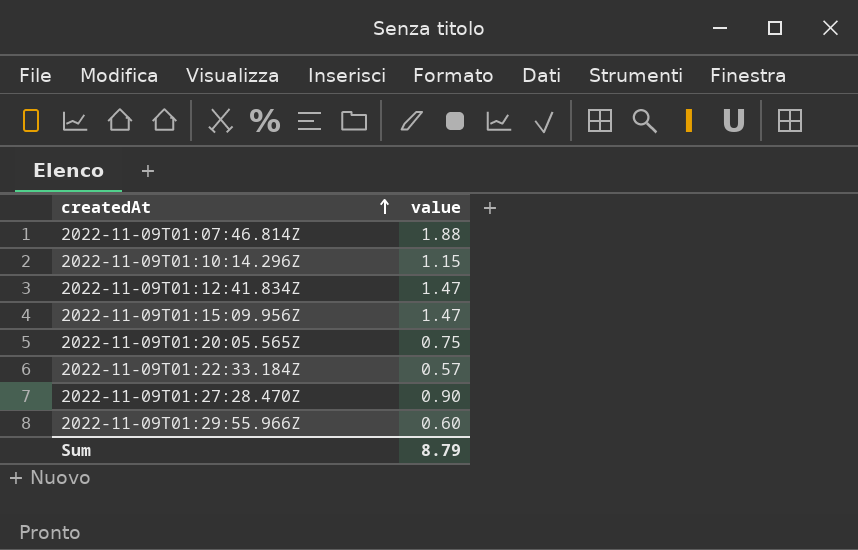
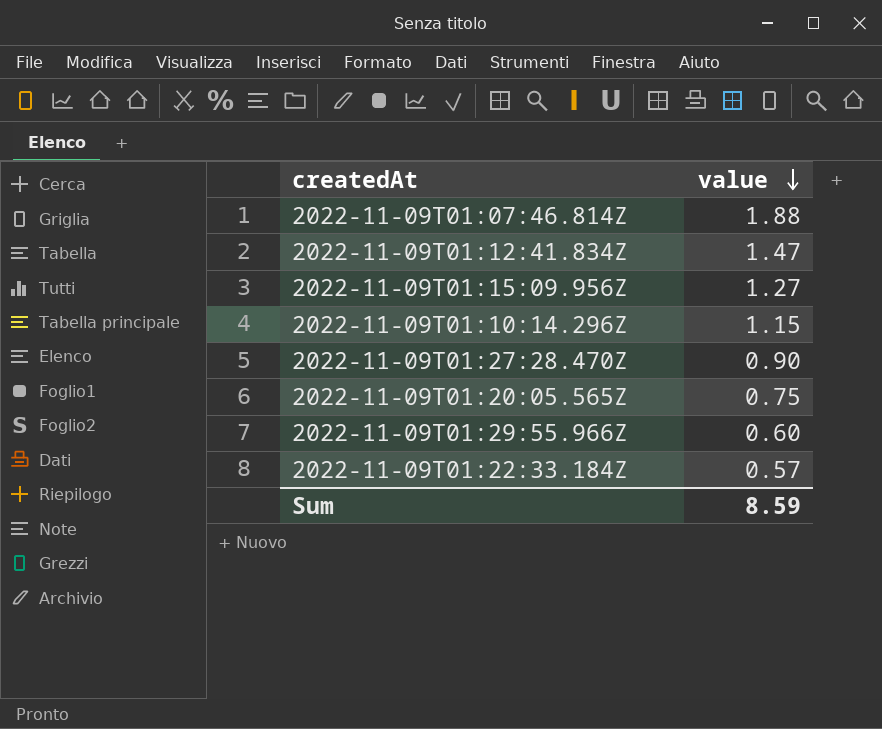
row order: createdAt ascending -> value descending
2022-11-09T01:15:09.956Z | value: 1.47 -> 1.27
Sum | value: 8.79 -> 8.59

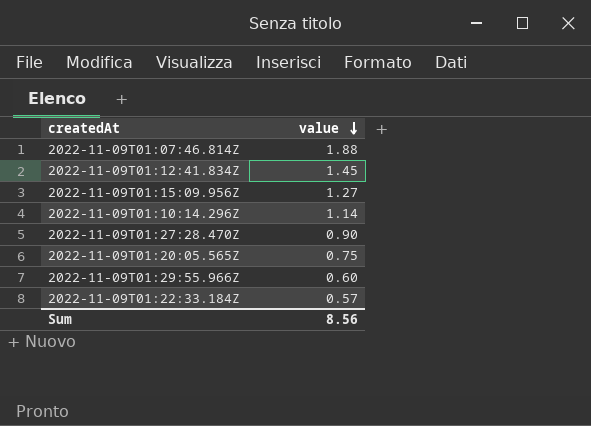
2022-11-09T01:12:41.834Z | value: 1.47 -> 1.45
2022-11-09T01:10:14.296Z | value: 1.15 -> 1.14
Sum | value: 8.59 -> 8.56

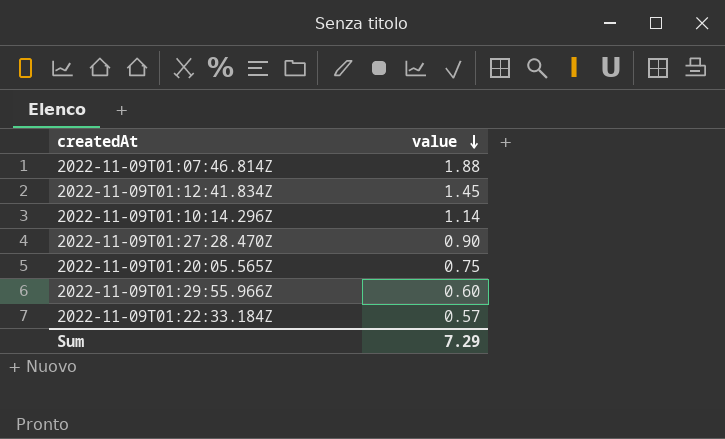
row 2022-11-09T01:15:09.956Z: 1.27 -> none
Sum | value: 8.56 -> 7.29

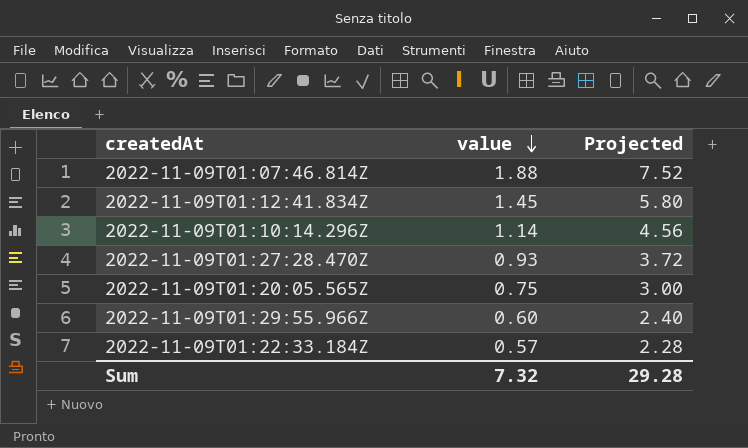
column Projected | formula: none -> [value] * 4
2022-11-09T01:27:28.470Z | value: 0.90 -> 0.93
Sum | value: 7.29 -> 7.32

